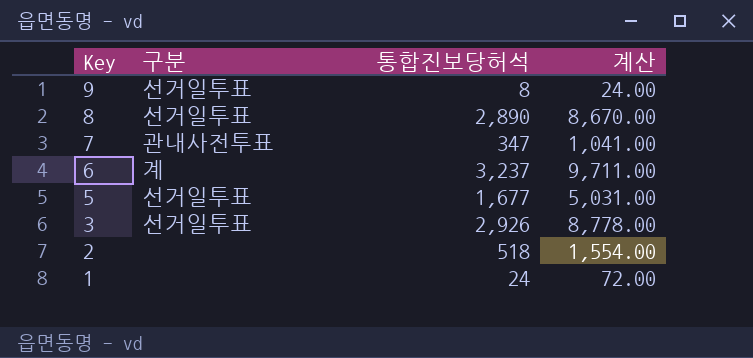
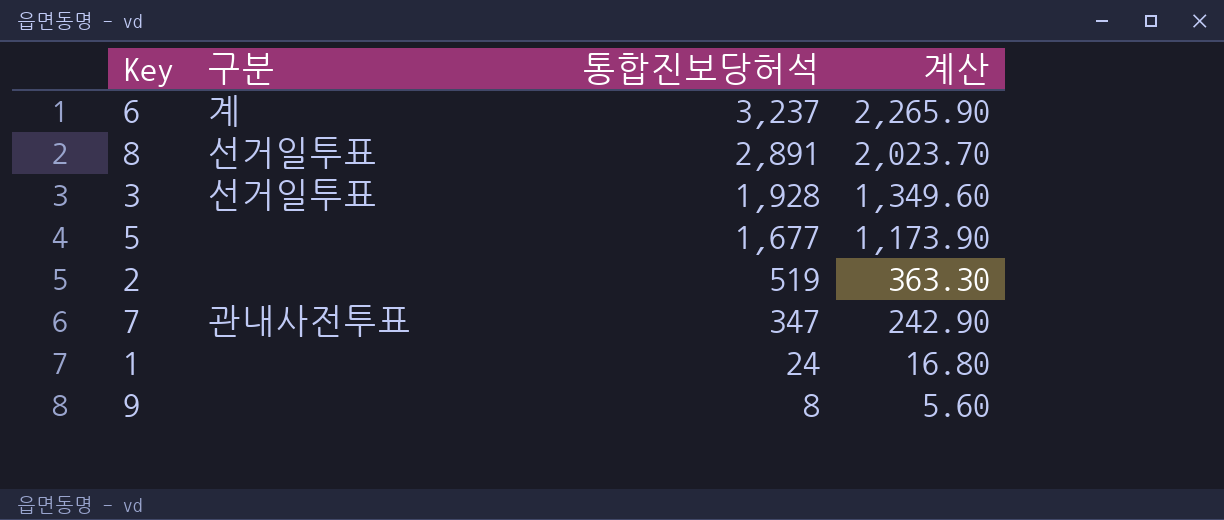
row order: Key descending -> 통합진보당허석 descending
column 계산 | formula: [통합진보당허석] * 3 -> [통합진보당허석] * 0.7
8 | 통합진보당허석: 2,890 -> 2,891
3 | 통합진보당허석: 2,926 -> 1,928
5 | 구분: 선거일투표 -> none
2 | 통합진보당허석: 518 -> 519
9 | 구분: 선거일투표 -> none

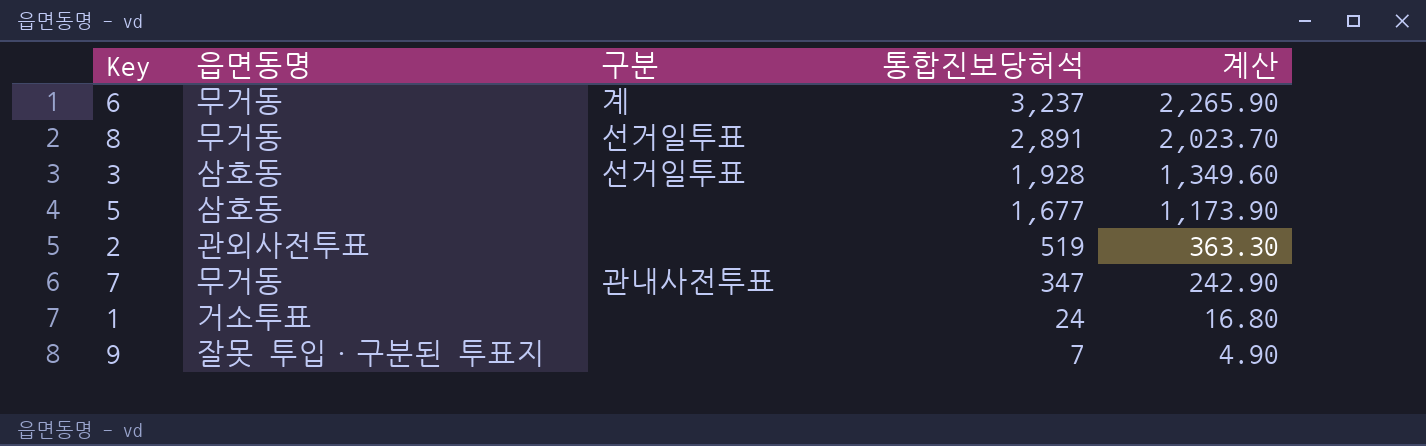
column 읍면동명 | position: none -> 2
9 | 통합진보당허석: 8 -> 7
9 | 계산: 5.60 -> 4.90

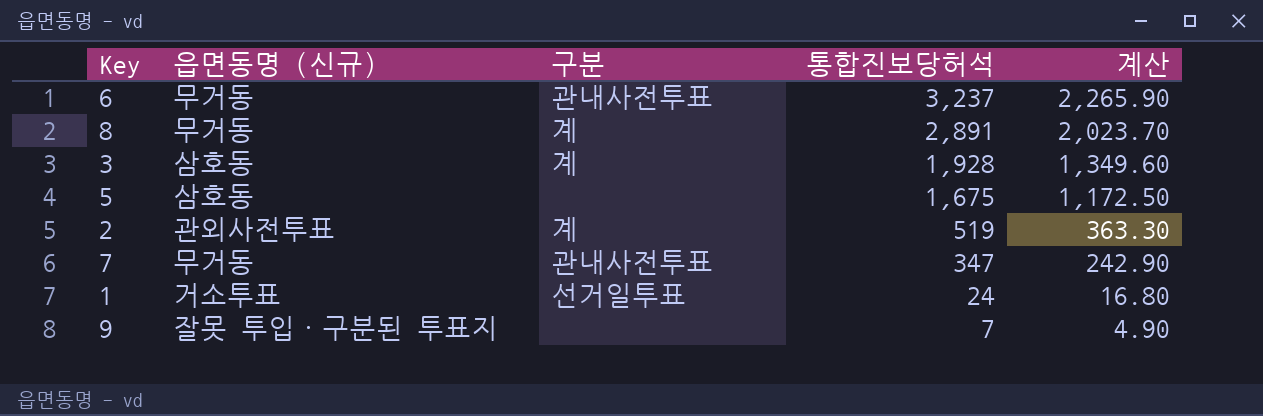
column name: 읍면동명 -> 읍면동명 (신규)
6 | 구분: 계 -> 관내사전투표
8 | 구분: 선거일투표 -> 계
3 | 구분: 선거일투표 -> 계
5 | 통합진보당허석: 1,677 -> 1,675
5 | 계산: 1,173.90 -> 1,172.50
2 | 구분: none -> 계
1 | 구분: none -> 선거일투표

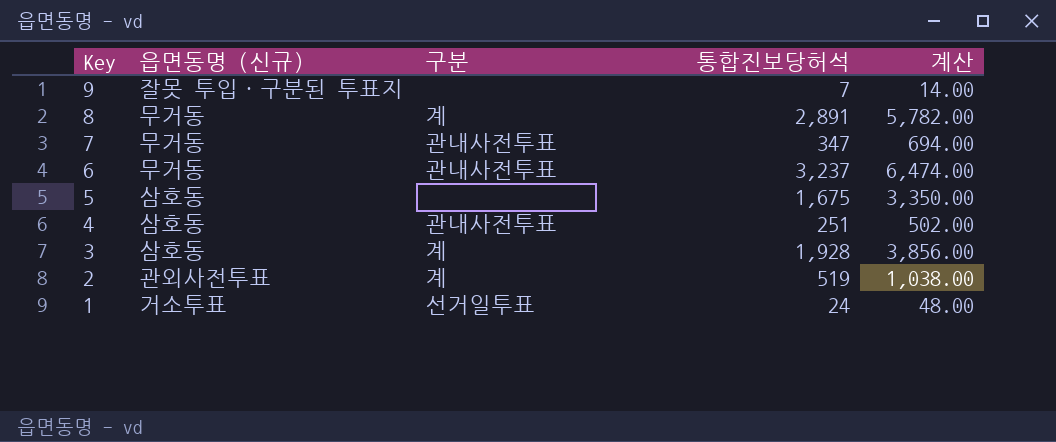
row order: 통합진보당허석 descending -> Key descending
column 계산 | formula: [통합진보당허석] * 0.7 -> [통합진보당허석] * 2
row 4: none -> 삼호동 | 관내사전투표 | 251 | 502.00

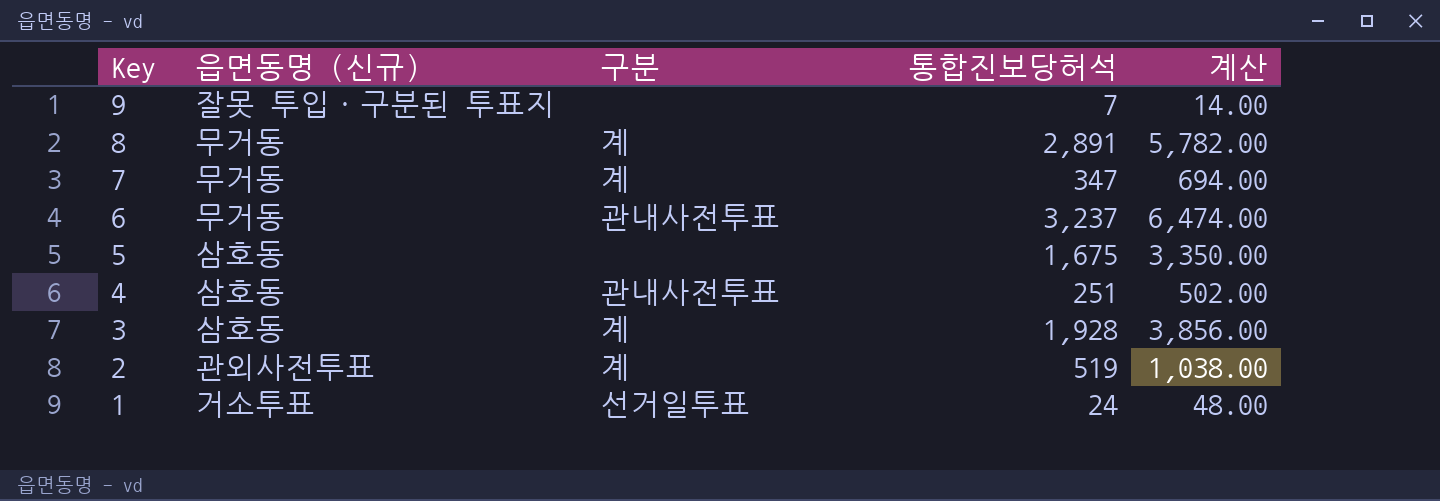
7 | 구분: 관내사전투표 -> 계

